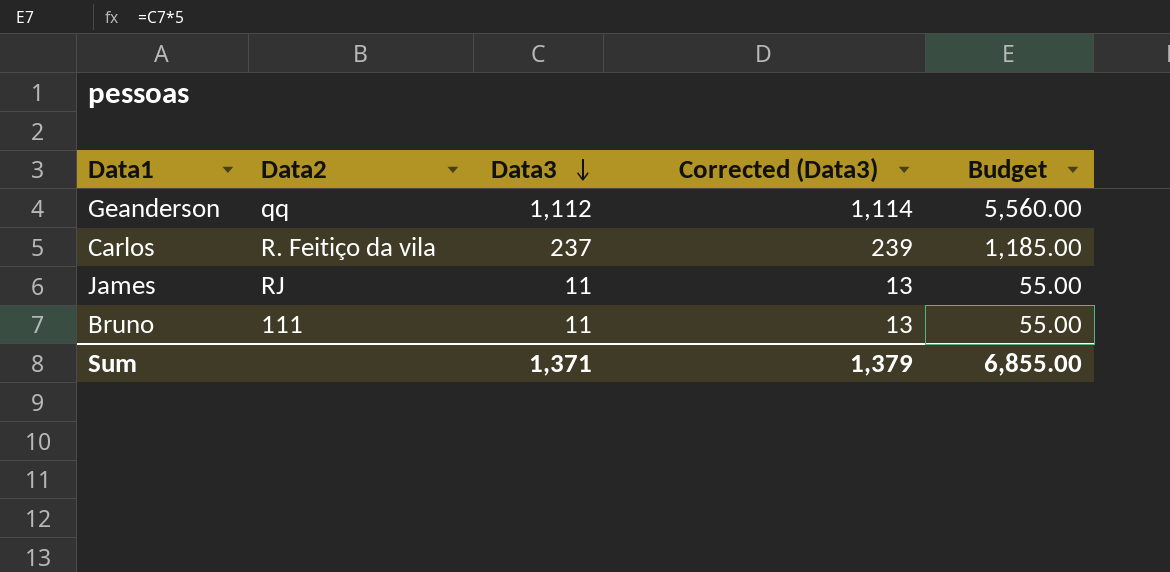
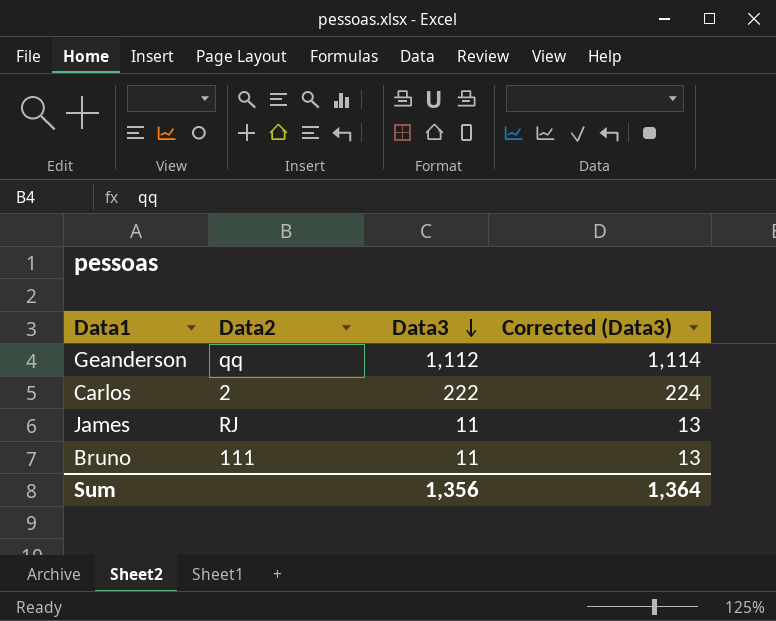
column Budget | formula: [Data3] * 5 -> none
Carlos | Data2: R. Feitiço da vila -> 2
Carlos | Data3: 237 -> 222
Carlos | Corrected (Data3): 239 -> 224
Sum | Data3: 1,371 -> 1,356
Sum | Corrected (Data3): 1,379 -> 1,364

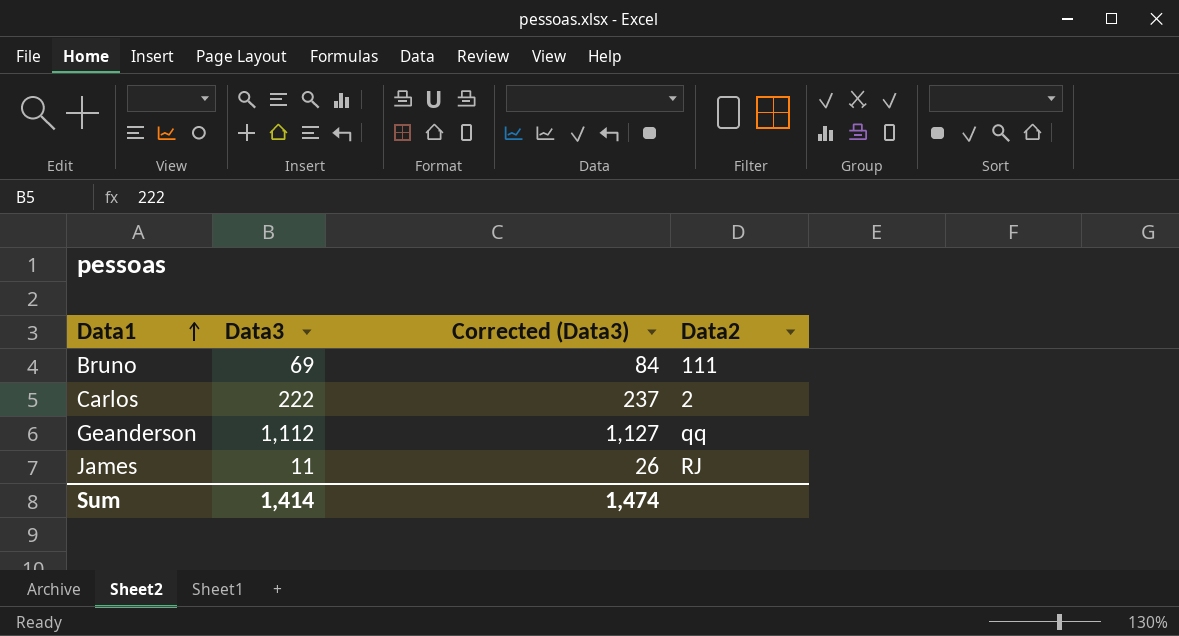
row order: Data3 descending -> Data1 ascending
column Corrected (Data3) | formula: [Data3] + 2 -> [Data3] + 15
column Data2 | position: 2 -> 4
Bruno | Data3: 11 -> 69
Sum | Data3: 1,356 -> 1,414
Sum | Corrected (Data3): 1,364 -> 1,474

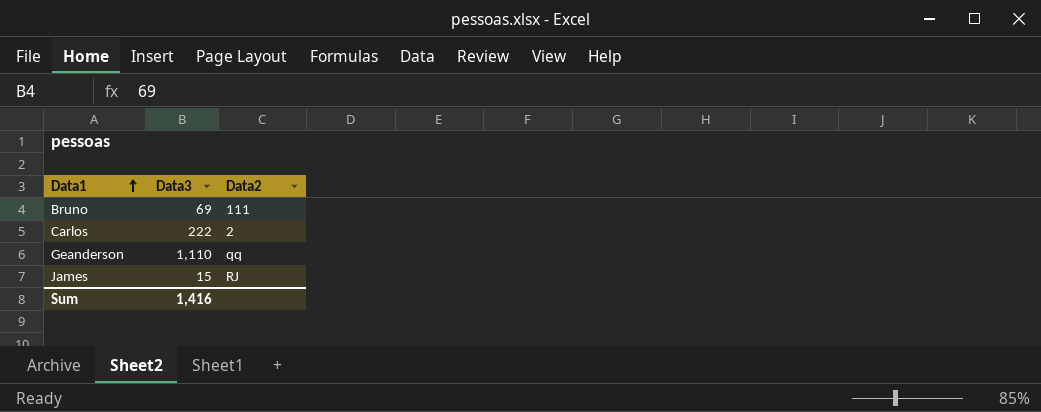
column Corrected (Data3) | formula: [Data3] + 15 -> none
Geanderson | Data3: 1,112 -> 1,110
James | Data3: 11 -> 15
Sum | Data3: 1,414 -> 1,416

